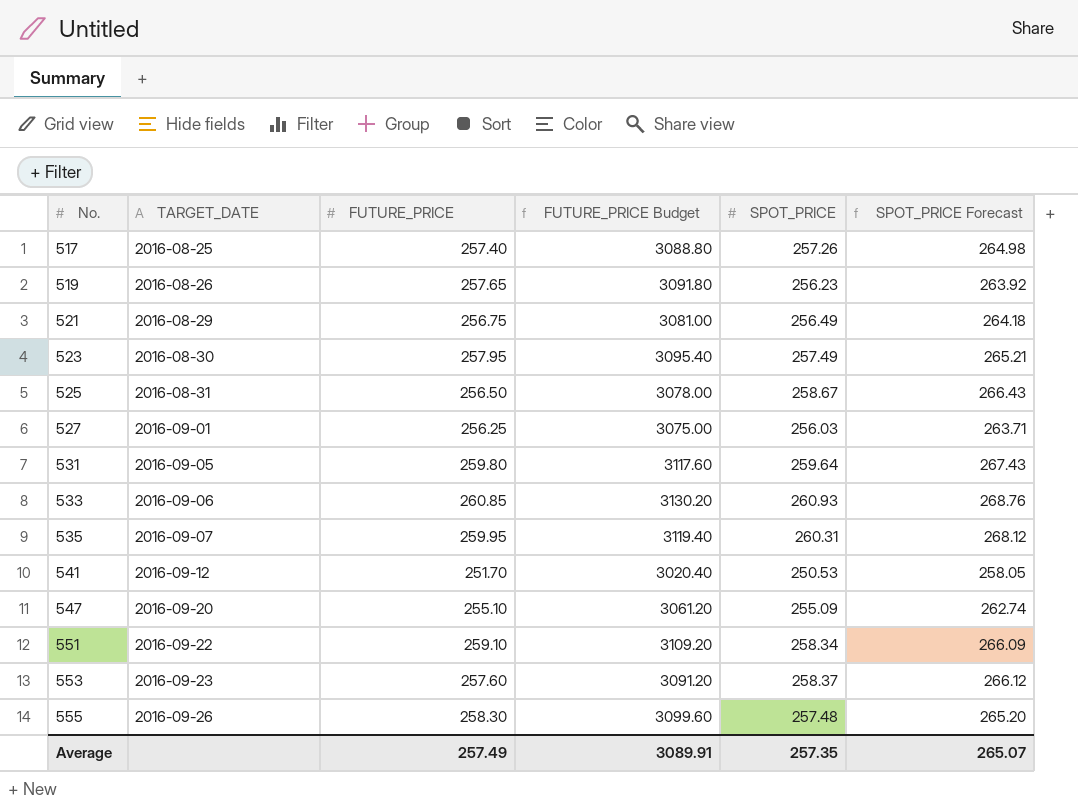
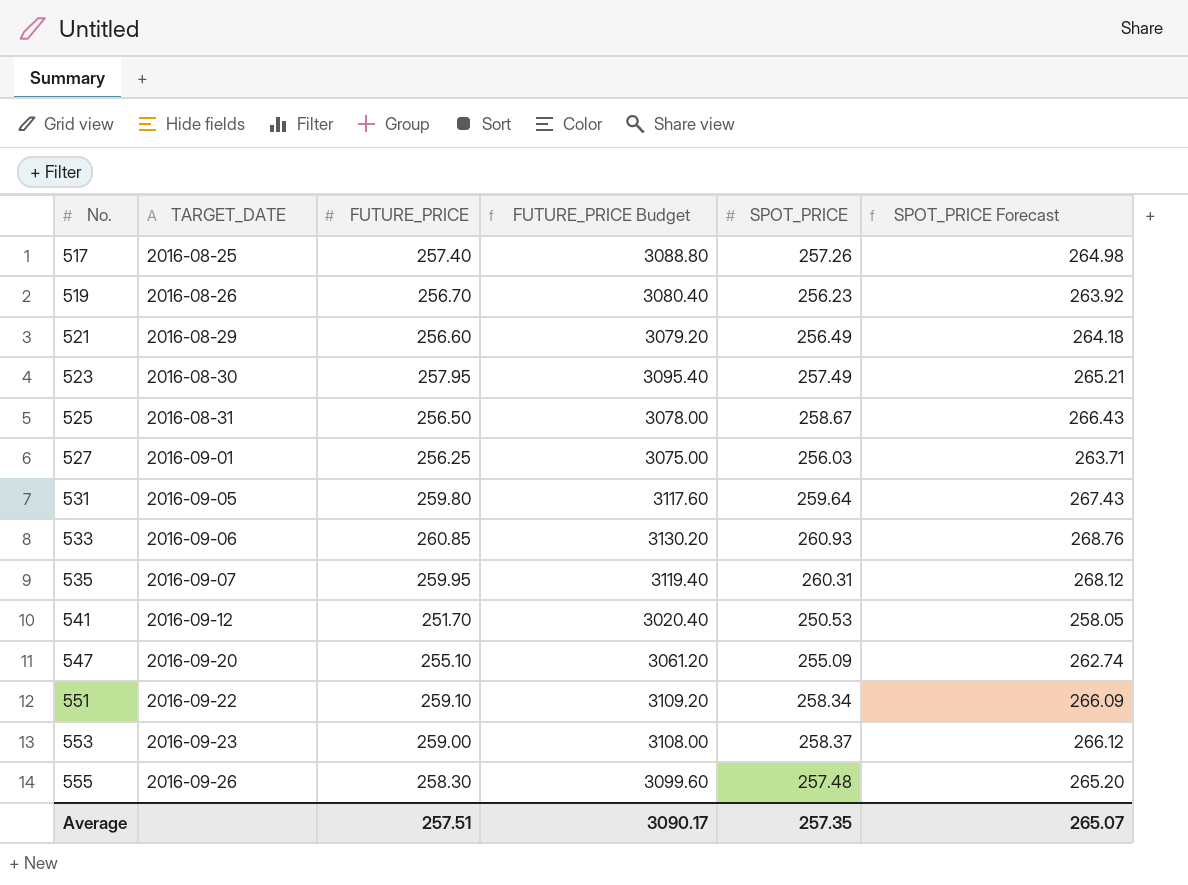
519 | FUTURE_PRICE: 257.65 -> 256.70
519 | FUTURE_PRICE Budget: 3091.80 -> 3080.40
521 | FUTURE_PRICE: 256.75 -> 256.60
521 | FUTURE_PRICE Budget: 3081.00 -> 3079.20
553 | FUTURE_PRICE: 257.60 -> 259.00
553 | FUTURE_PRICE Budget: 3091.20 -> 3108.00
Average | FUTURE_PRICE: 257.49 -> 257.51
Average | FUTURE_PRICE Budget: 3089.91 -> 3090.17

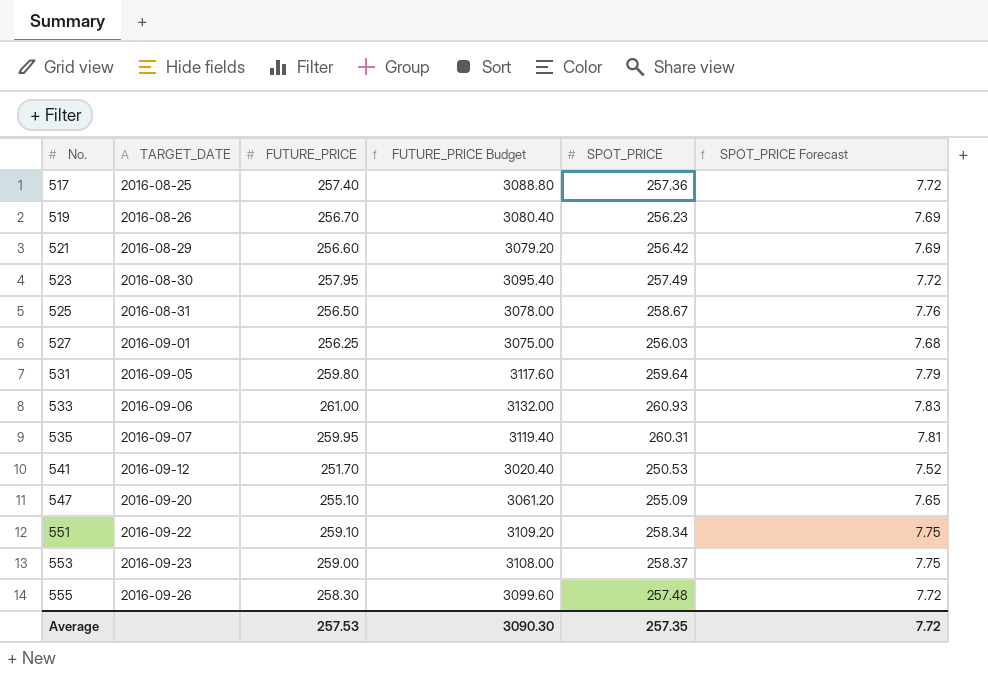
column SPOT_PRICE Forecast | formula: [SPOT_PRICE] * 1.03 -> [SPOT_PRICE] * 0.03
517 | SPOT_PRICE: 257.26 -> 257.36
521 | SPOT_PRICE: 256.49 -> 256.42
533 | FUTURE_PRICE: 260.85 -> 261.00
533 | FUTURE_PRICE Budget: 3130.20 -> 3132.00
Average | FUTURE_PRICE: 257.51 -> 257.53
Average | FUTURE_PRICE Budget: 3090.17 -> 3090.30
Average | SPOT_PRICE Forecast: 265.07 -> 7.72

